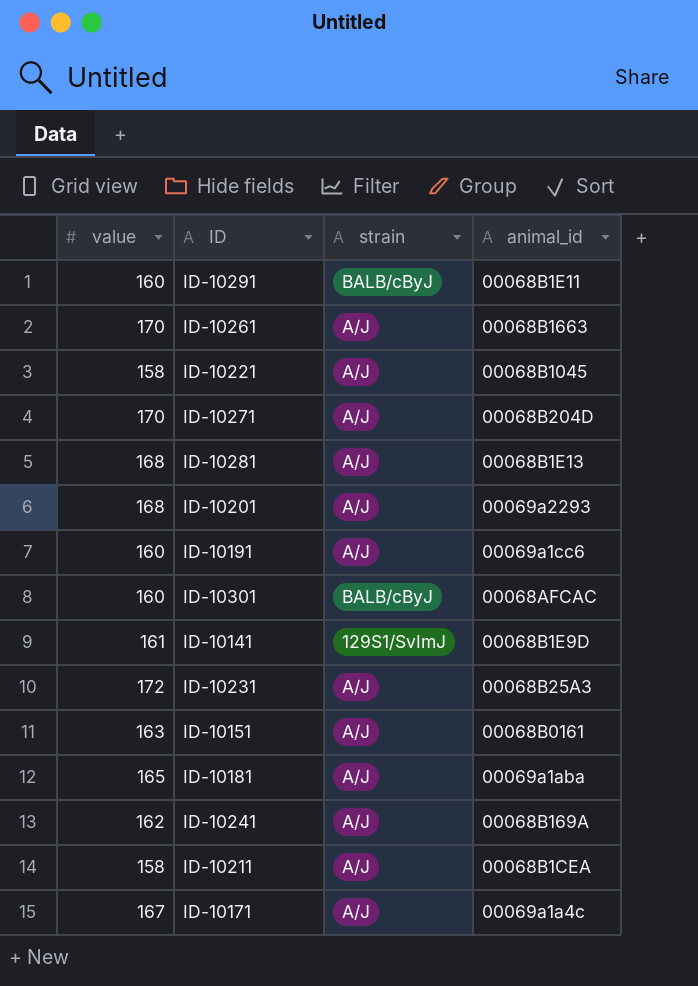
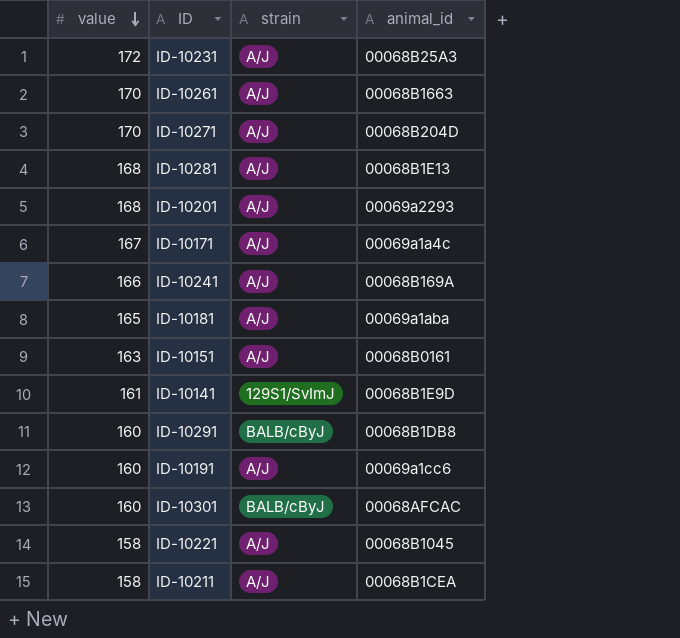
row order: none -> value descending
ID-10241 | value: 162 -> 166
ID-10291 | animal_id: 00068B1E11 -> 00068B1DB8

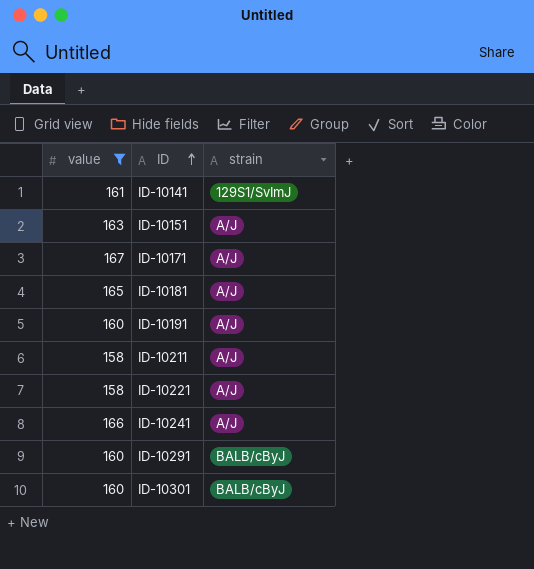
filter: none -> value <= 167
row order: value descending -> ID ascending
column animal_id | position: 4 -> none

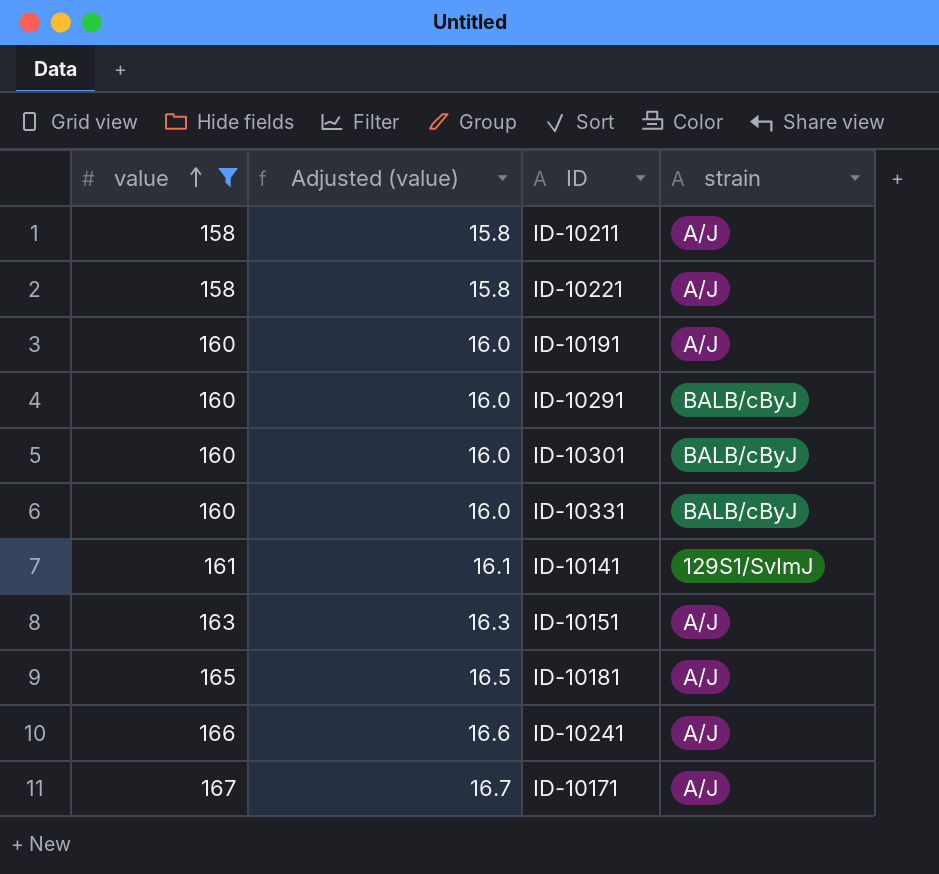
row order: ID ascending -> value ascending
column Adjusted (value) | formula: none -> [value] * 0.1
row ID-10331: none -> 160 | 16.0 | BALB/cByJ

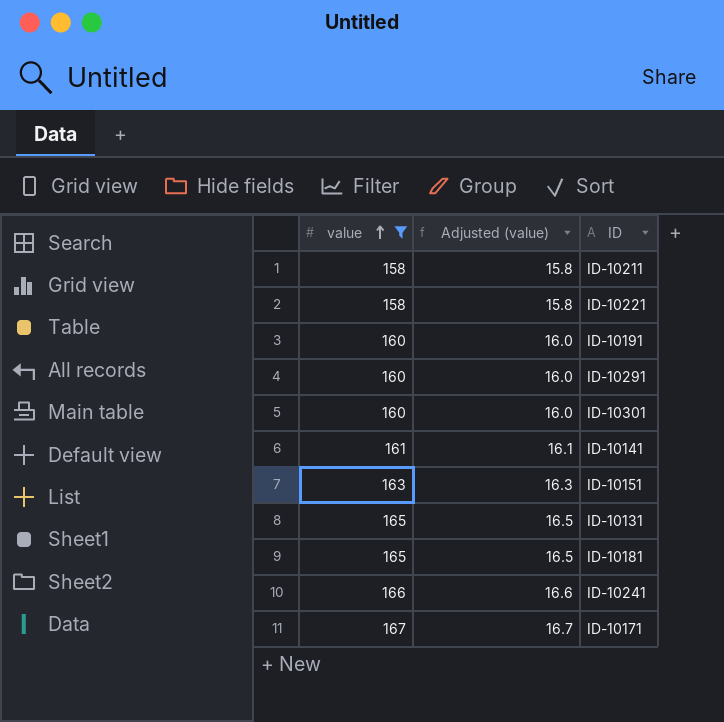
column strain | position: 4 -> none
row ID-10331: 160 | 16.0 | BALB/cByJ -> none
row ID-10131: none -> 165 | 16.5

